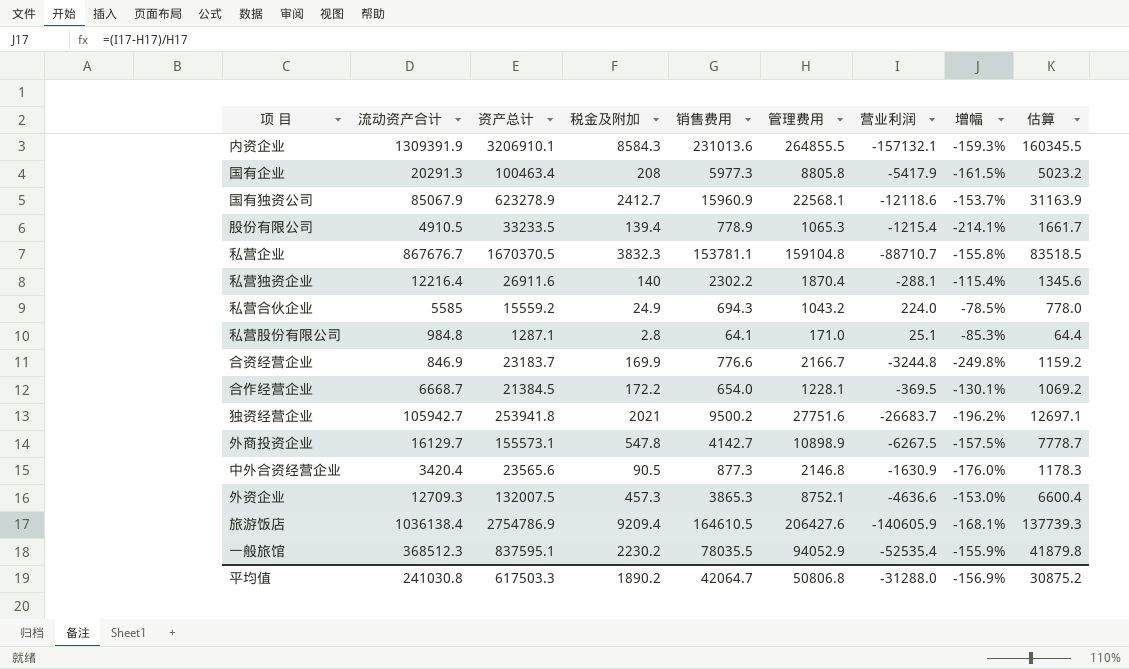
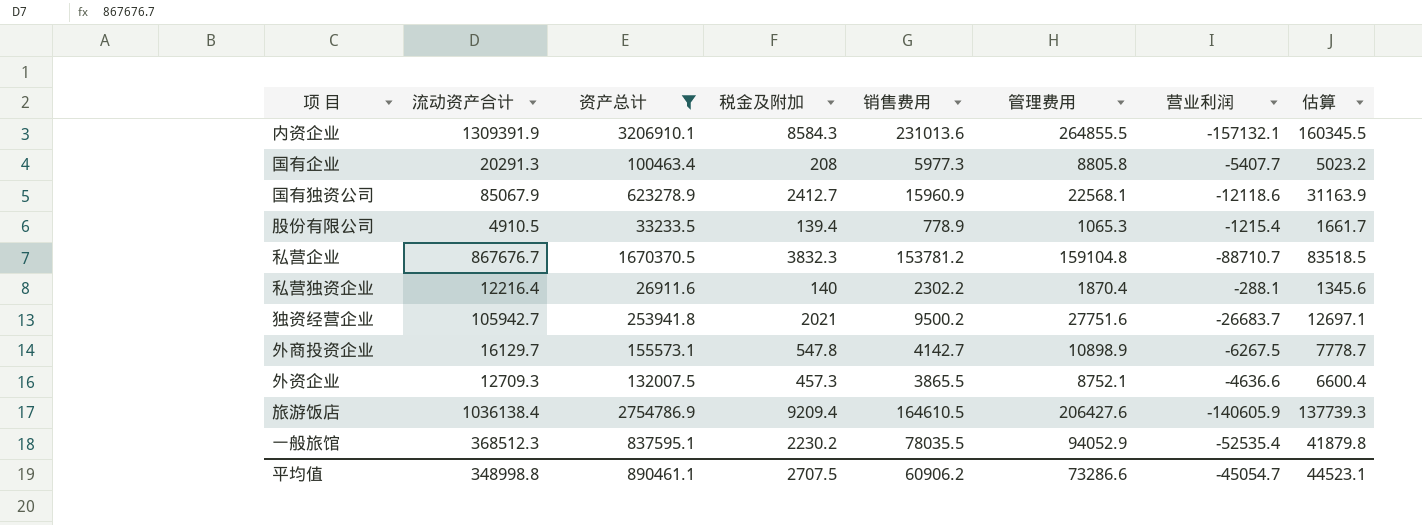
filter: none -> 资产总计 >= 26911.6
column 增幅 | formula: ([营业利润] - [管理费用]) / [管理费用] -> none
国有企业 | 营业利润: -5417.9 -> -5407.7
私营企业 | 销售费用: 153781.1 -> 153781.2
外资企业 | 销售费用: 3865.3 -> 3865.5
平均值 | 流动资产合计: 241030.8 -> 348998.8
平均值 | 资产总计: 617503.3 -> 890461.1
平均值 | 税金及附加: 1890.2 -> 2707.5
平均值 | 销售费用: 42064.7 -> 60906.2
平均值 | 管理费用: 50806.8 -> 73286.6
平均值 | 营业利润: -31288.0 -> -45054.7
平均值 | 估算: 30875.2 -> 44523.1

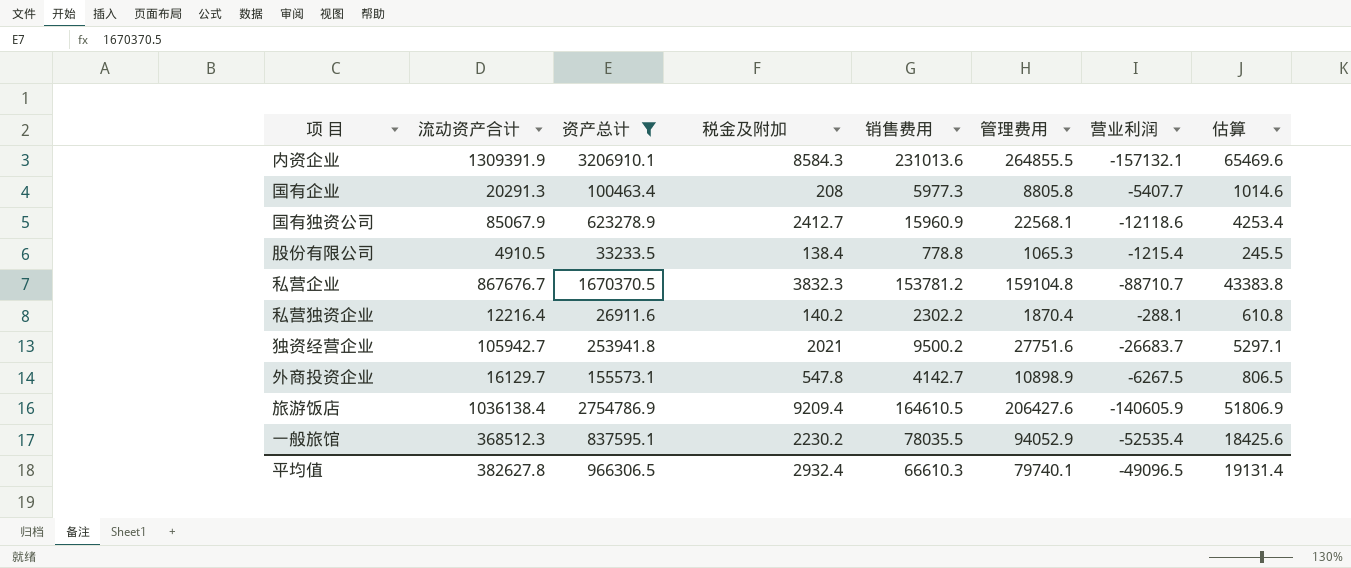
column 估算 | formula: [资产总计] * 0.05 -> [流动资产合计] * 0.05
row 外资企业: 12709.3 | 132007.5 | 457.3 | 3865.5 | 8752.1 | -4636.6 | 6600.4 -> none
股份有限公司 | 税金及附加: 139.4 -> 138.4
股份有限公司 | 销售费用: 778.9 -> 778.8
私营独资企业 | 税金及附加: 140 -> 140.2
平均值 | 流动资产合计: 348998.8 -> 382627.8
平均值 | 资产总计: 890461.1 -> 966306.5
平均值 | 税金及附加: 2707.5 -> 2932.4
平均值 | 销售费用: 60906.2 -> 66610.3
平均值 | 管理费用: 73286.6 -> 79740.1
平均值 | 营业利润: -45054.7 -> -49096.5
平均值 | 估算: 44523.1 -> 19131.4

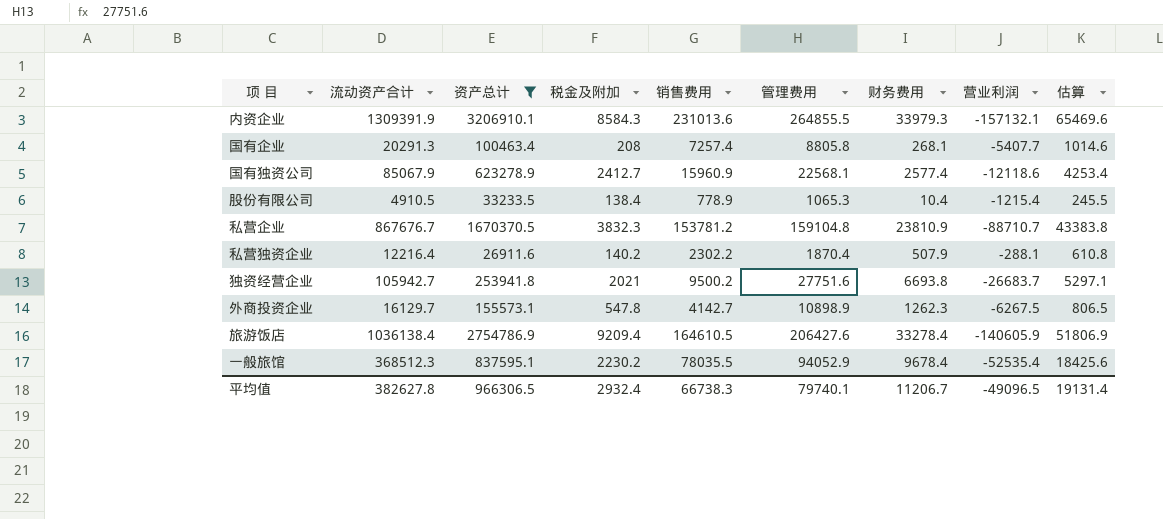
column 财务费用 | position: none -> 7
国有企业 | 销售费用: 5977.3 -> 7257.4
股份有限公司 | 销售费用: 778.8 -> 778.9
平均值 | 销售费用: 66610.3 -> 66738.3

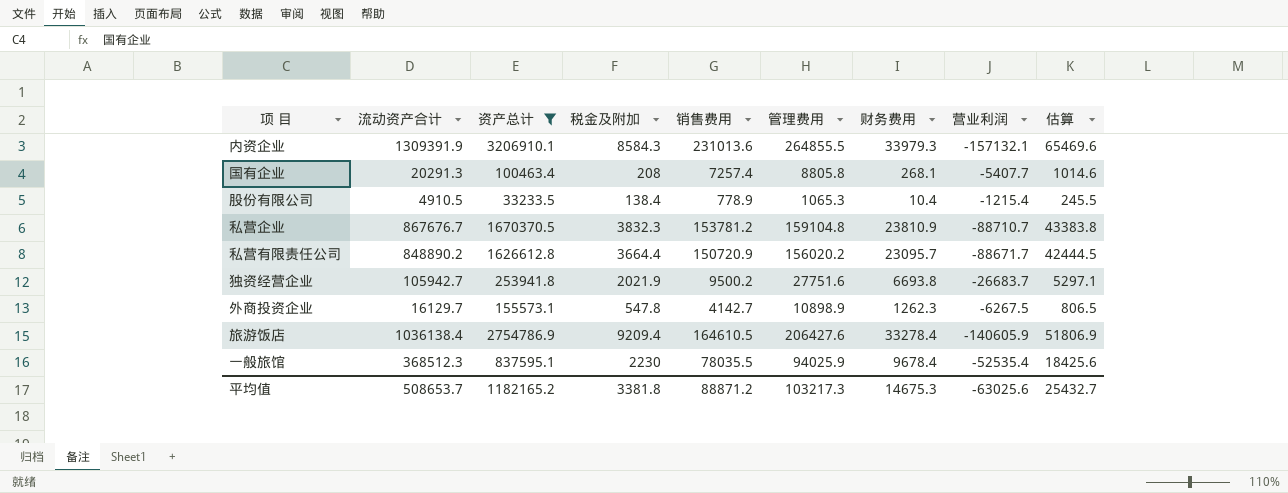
row 国有独资公司: 85067.9 | 623278.9 | 2412.7 | 15960.9 | 22568.1 | 2577.4 | -12118.6 | 4253.4 -> none
row 私营独资企业: 12216.4 | 26911.6 | 140.2 | 2302.2 | 1870.4 | 507.9 | -288.1 | 610.8 -> none
row 私营有限责任公司: none -> 848890.2 | 1626612.8 | 3664.4 | 150720.9 | 156020.2 | 23095.7 | -88671.7 | 42444.5
独资经营企业 | 税金及附加: 2021 -> 2021.9
一般旅馆 | 税金及附加: 2230.2 -> 2230
一般旅馆 | 管理费用: 94052.9 -> 94025.9
平均值 | 流动资产合计: 382627.8 -> 508653.7
平均值 | 资产总计: 966306.5 -> 1182165.2
平均值 | 税金及附加: 2932.4 -> 3381.8
平均值 | 销售费用: 66738.3 -> 88871.2
平均值 | 管理费用: 79740.1 -> 103217.3
平均值 | 财务费用: 11206.7 -> 14675.3
平均值 | 营业利润: -49096.5 -> -63025.6
平均值 | 估算: 19131.4 -> 25432.7

